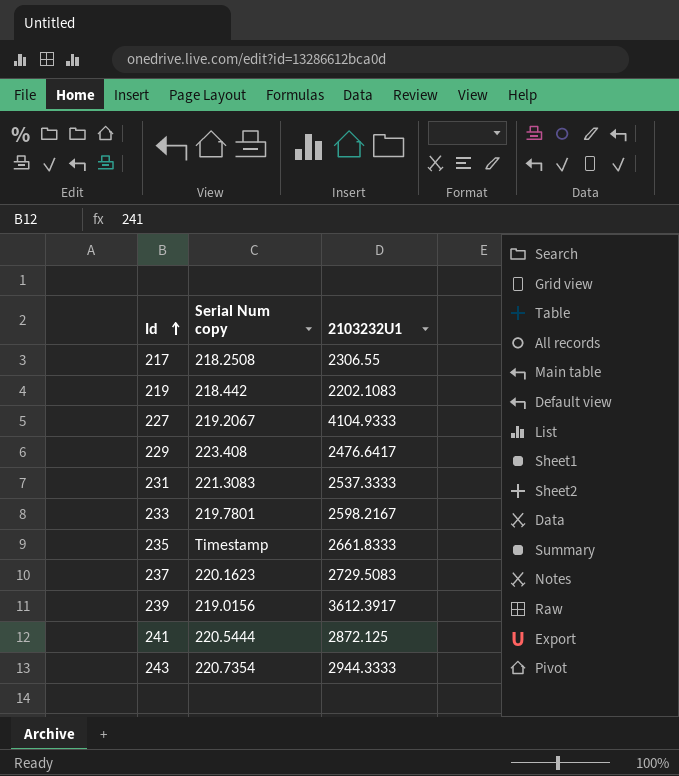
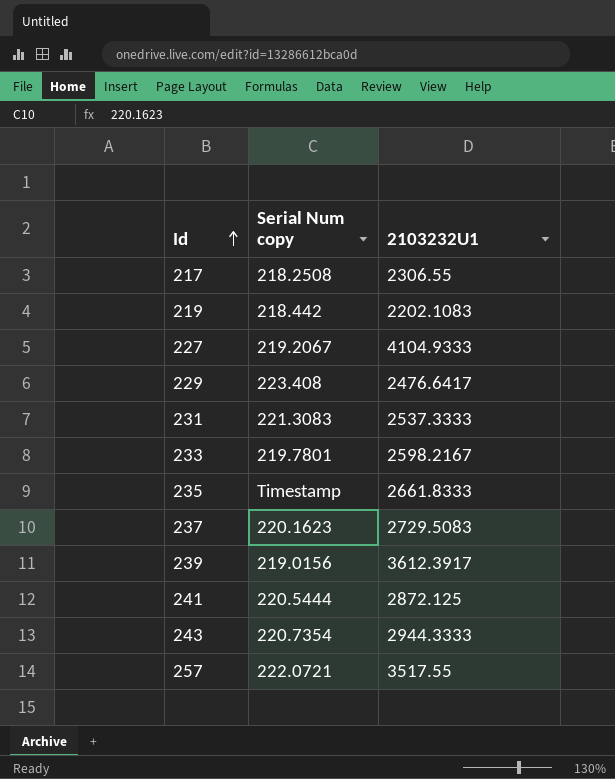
row 257: none -> 222.0721 | 3517.55

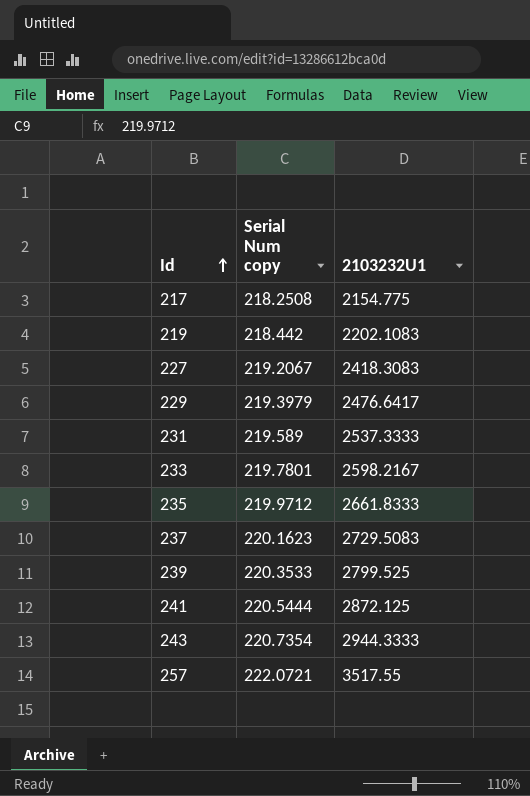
217 | 2103232U1: 2306.55 -> 2154.775
227 | 2103232U1: 4104.9333 -> 2418.3083
229 | Serial Num copy: 223.408 -> 219.3979
231 | Serial Num copy: 221.3083 -> 219.589
235 | Serial Num copy: Timestamp -> 219.9712
239 | Serial Num copy: 219.0156 -> 220.3533
239 | 2103232U1: 3612.3917 -> 2799.525

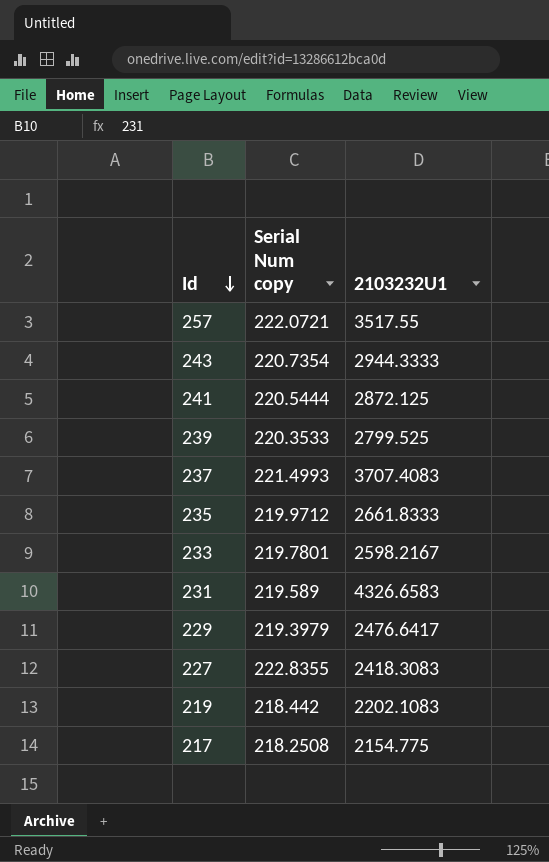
row order: Id ascending -> Id descending
237 | Serial Num copy: 220.1623 -> 221.4993
237 | 2103232U1: 2729.5083 -> 3707.4083
231 | 2103232U1: 2537.3333 -> 4326.6583
227 | Serial Num copy: 219.2067 -> 222.8355

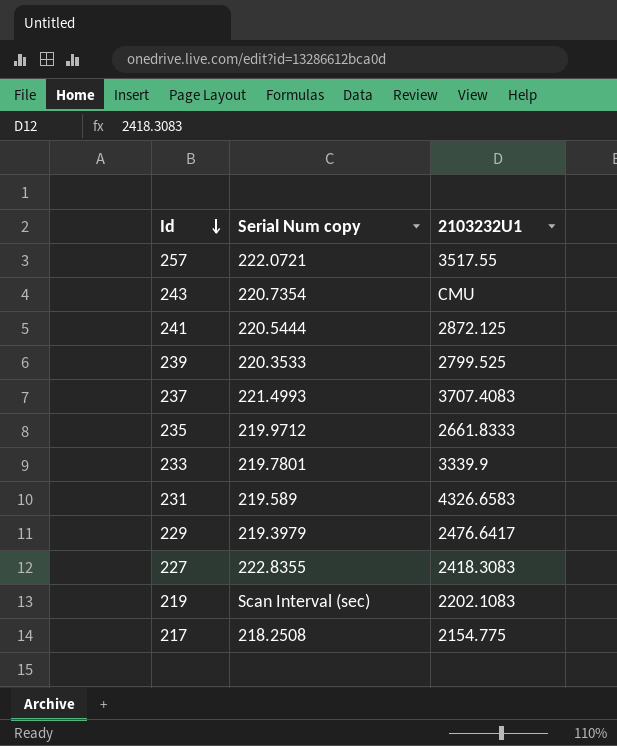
243 | 2103232U1: 2944.3333 -> CMU
233 | 2103232U1: 2598.2167 -> 3339.9
219 | Serial Num copy: 218.442 -> Scan Interval (sec)

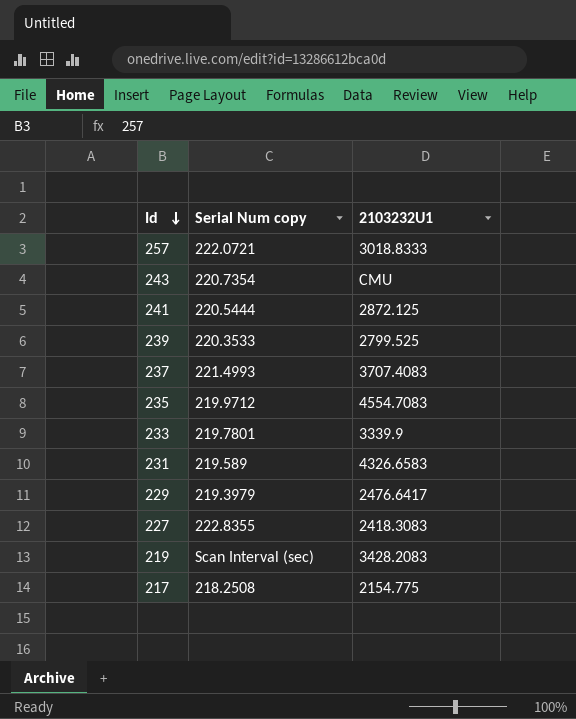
257 | 2103232U1: 3517.55 -> 3018.8333
235 | 2103232U1: 2661.8333 -> 4554.7083
219 | 2103232U1: 2202.1083 -> 3428.2083

